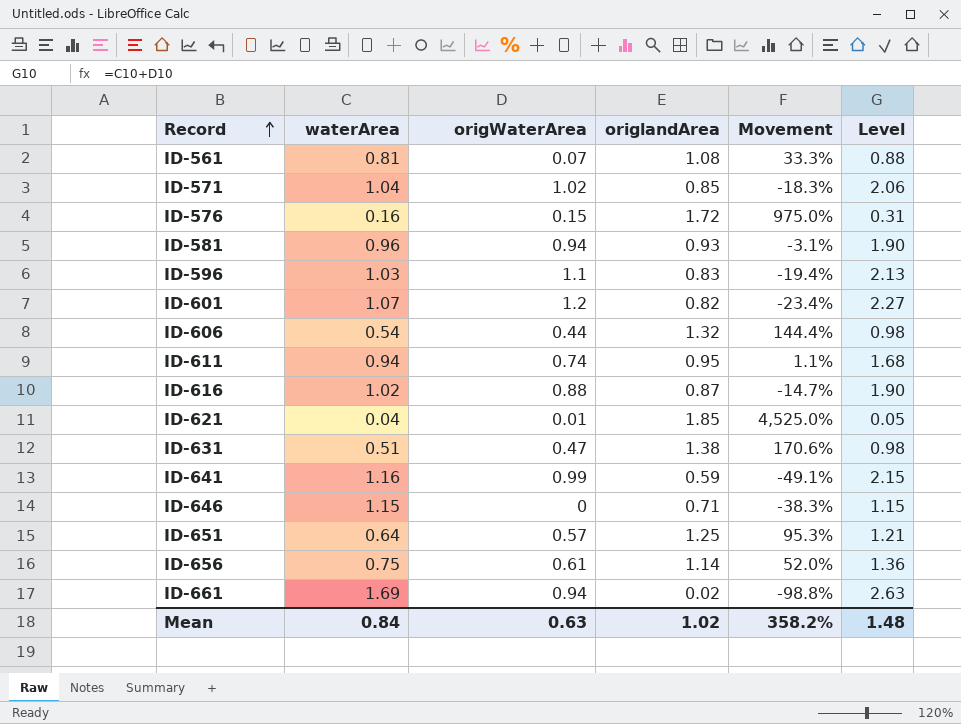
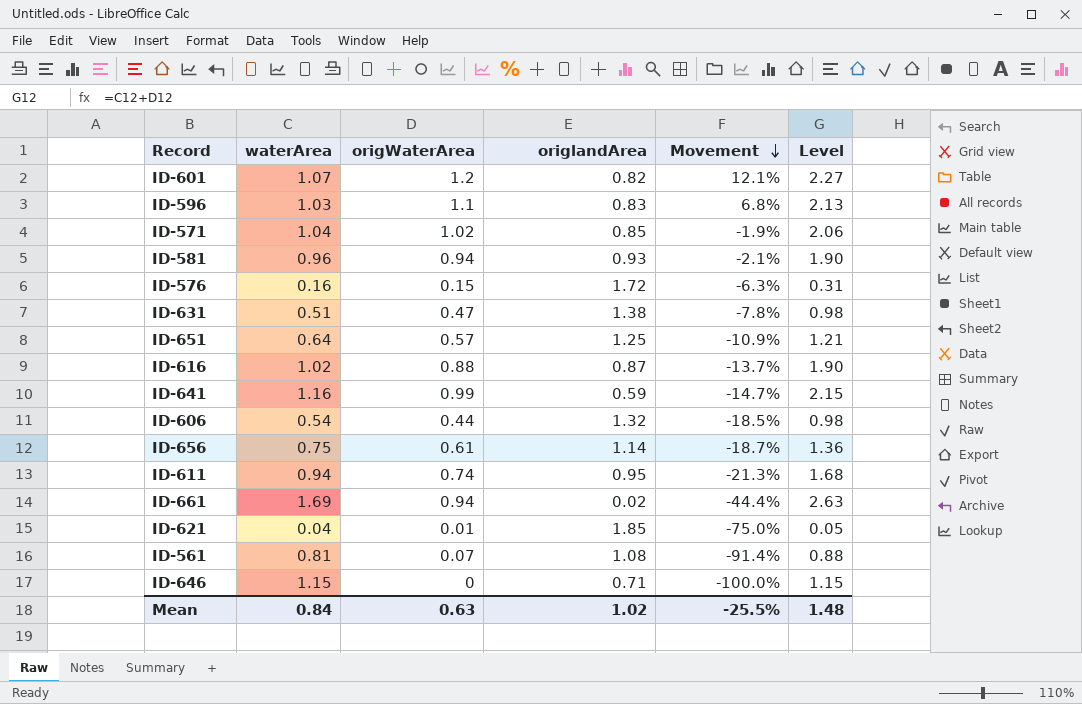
row order: Record ascending -> Movement descending
column Movement | formula: ([origlandArea] - [waterArea]) / [waterArea] -> ([origWaterArea] - [waterArea]) / [waterArea]
Mean | Movement: 358.2% -> -25.5%

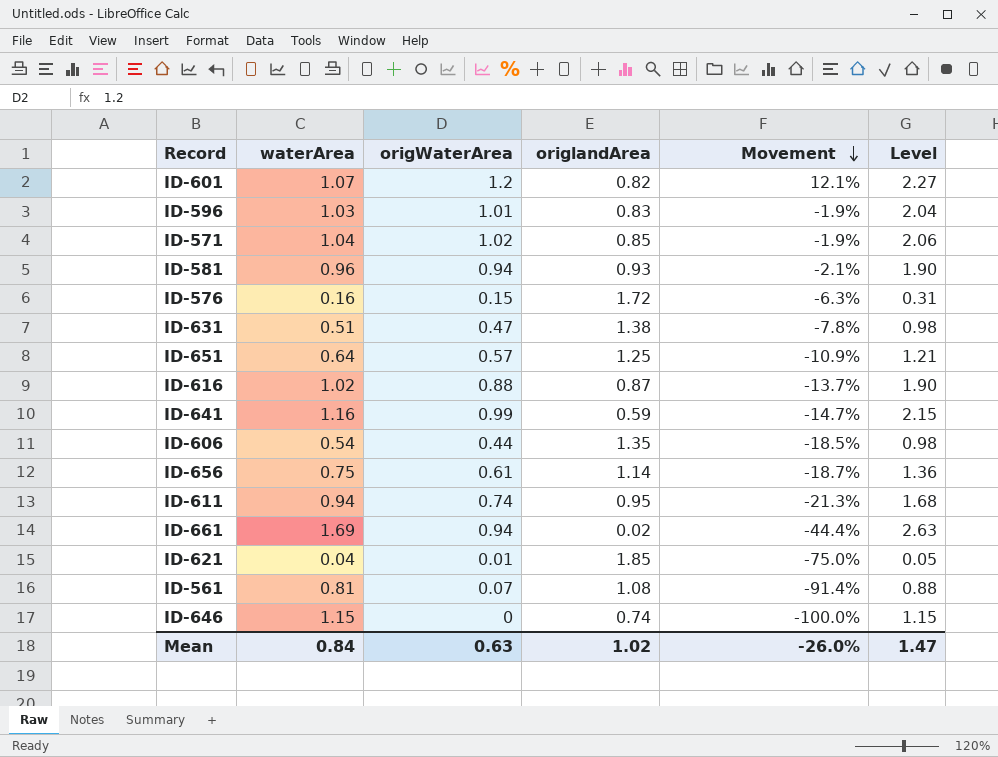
ID-596 | origWaterArea: 1.1 -> 1.01
ID-596 | Movement: 6.8% -> -1.9%
ID-596 | Level: 2.13 -> 2.04
ID-606 | origlandArea: 1.32 -> 1.35
ID-646 | origlandArea: 0.71 -> 0.74
Mean | Movement: -25.5% -> -26.0%
Mean | Level: 1.48 -> 1.47

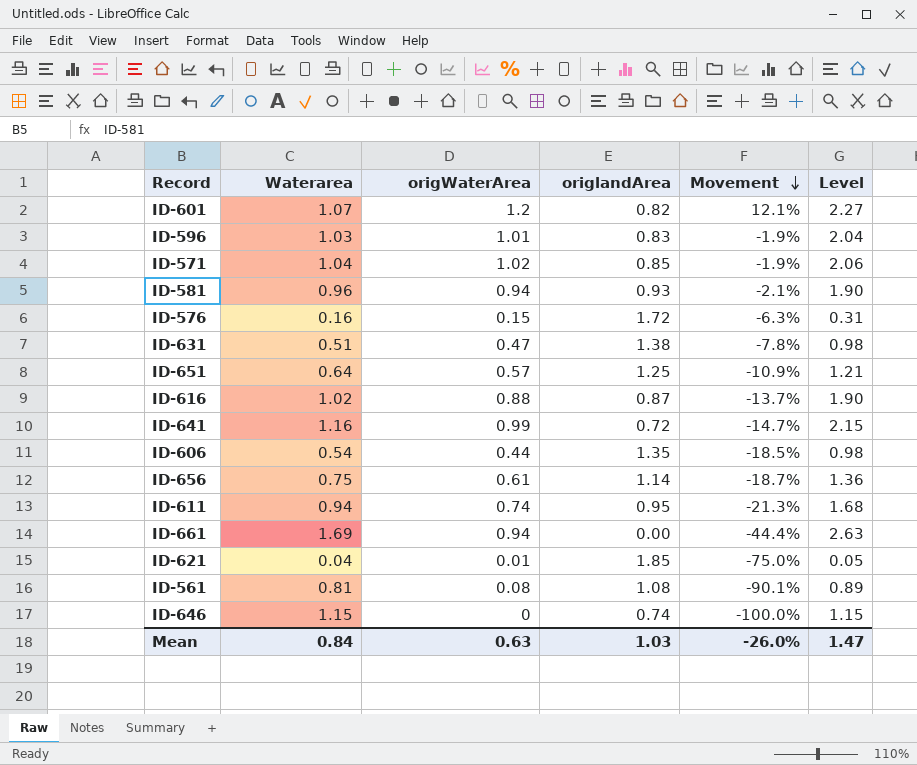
column name: waterArea -> Waterarea
ID-641 | origlandArea: 0.59 -> 0.72
ID-661 | origlandArea: 0.02 -> 0.00
ID-561 | origWaterArea: 0.07 -> 0.08
ID-561 | Movement: -91.4% -> -90.1%
ID-561 | Level: 0.88 -> 0.89
Mean | origlandArea: 1.02 -> 1.03

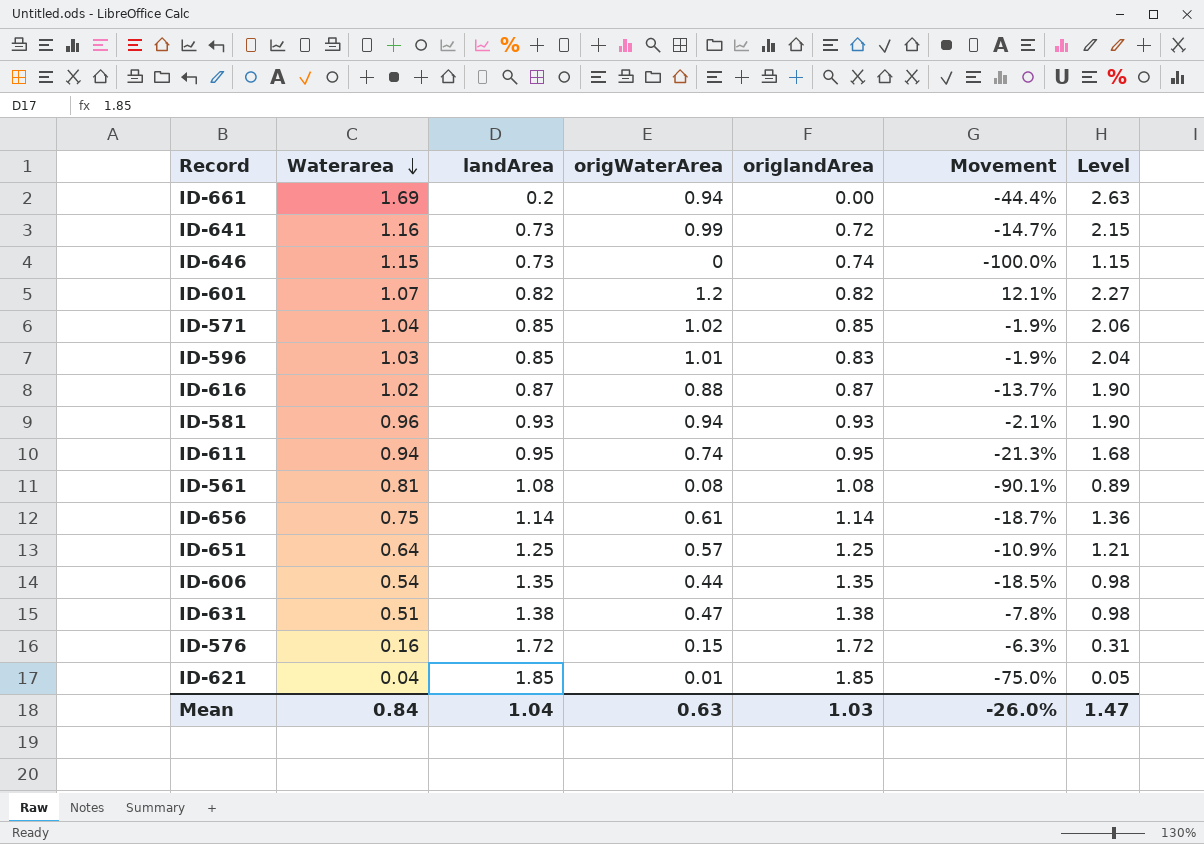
row order: Movement descending -> Waterarea descending
column landArea | position: none -> 3

